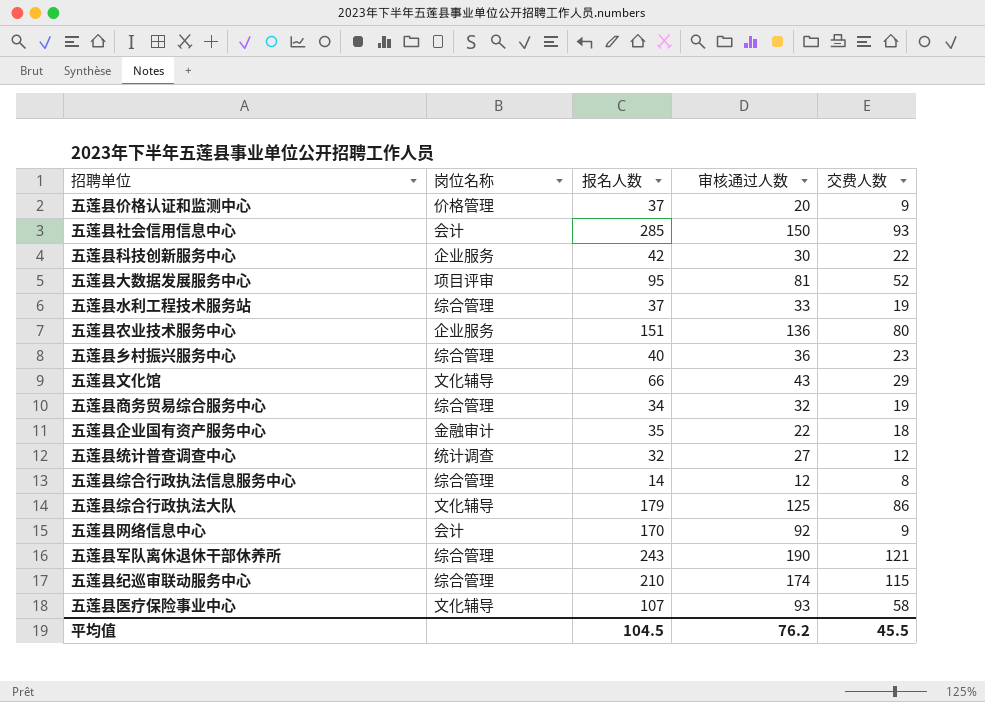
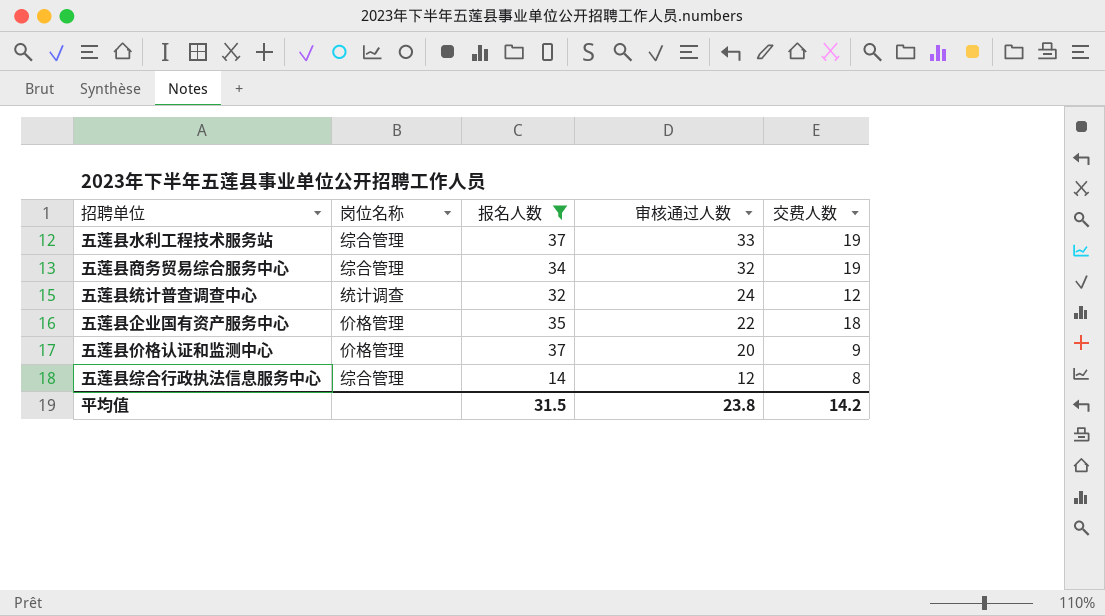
filter: none -> 报名人数 <= 37
row order: none -> 审核通过人数 descending
五莲县统计普查调查中心 | 审核通过人数: 27 -> 24
五莲县企业国有资产服务中心 | 岗位名称: 金融审计 -> 价格管理
平均值 | 报名人数: 104.5 -> 31.5
平均值 | 审核通过人数: 76.2 -> 23.8
平均值 | 交费人数: 45.5 -> 14.2

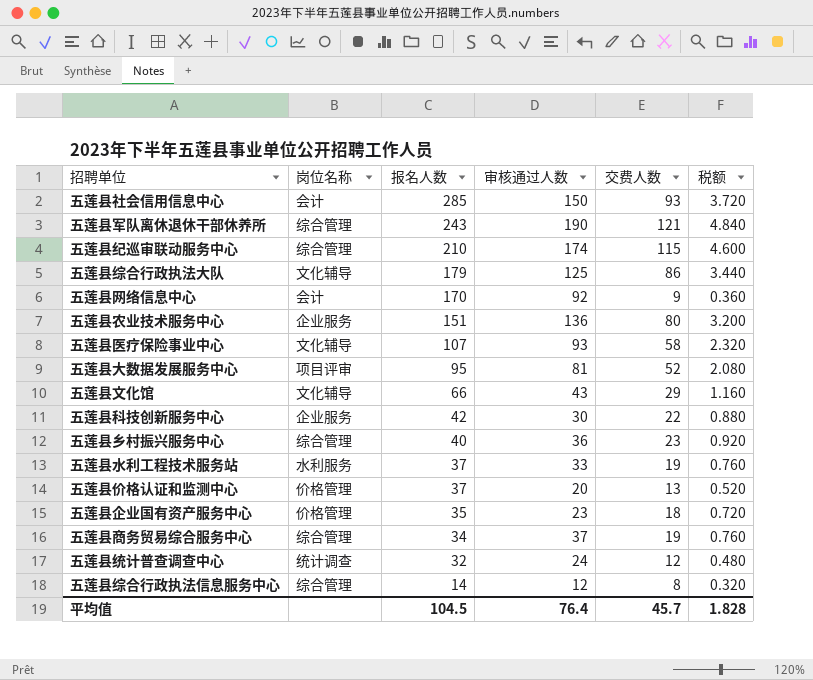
filter: 报名人数 <= 37 -> none
row order: 审核通过人数 descending -> 报名人数 descending
column 税额 | formula: none -> [交费人数] * 0.04
五莲县水利工程技术服务站 | 岗位名称: 综合管理 -> 水利服务
五莲县价格认证和监测中心 | 交费人数: 9 -> 13
五莲县企业国有资产服务中心 | 审核通过人数: 22 -> 23
五莲县商务贸易综合服务中心 | 审核通过人数: 32 -> 37
平均值 | 报名人数: 31.5 -> 104.5
平均值 | 审核通过人数: 23.8 -> 76.4
平均值 | 交费人数: 14.2 -> 45.7

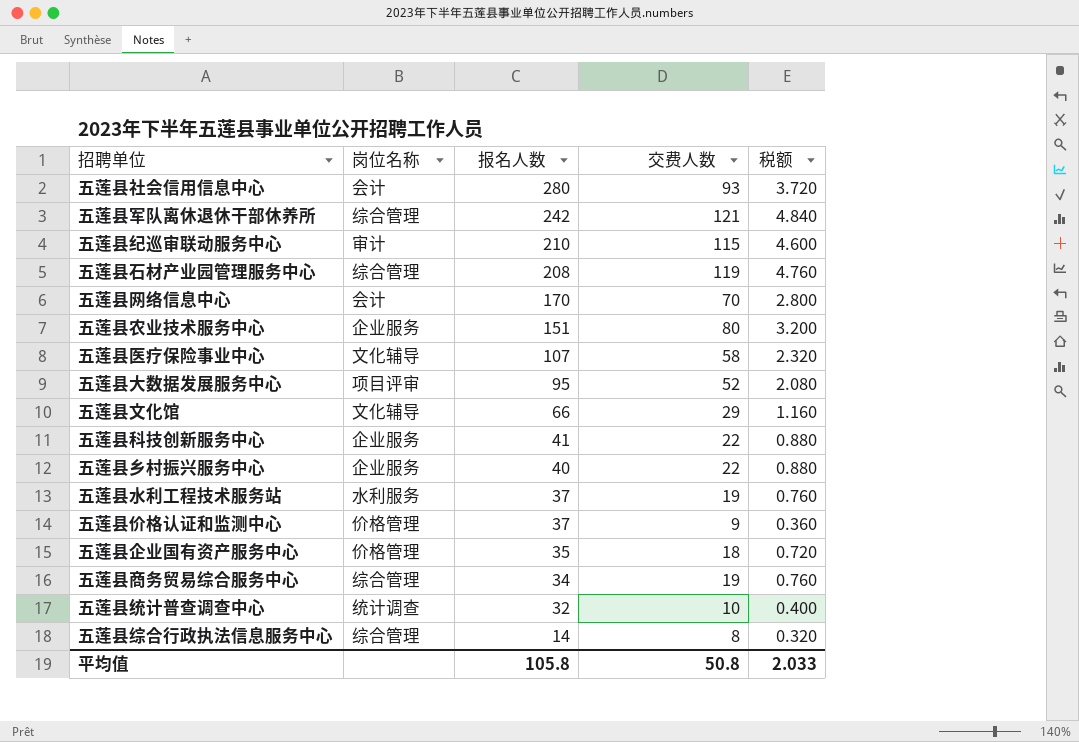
column 审核通过人数 | position: 4 -> none
row 五莲县综合行政执法大队: 文化辅导 | 179 | 125 | 86 | 3.440 -> none
五莲县社会信用信息中心 | 报名人数: 285 -> 280
五莲县军队离休退休干部休养所 | 报名人数: 243 -> 242
五莲县纪巡审联动服务中心 | 岗位名称: 综合管理 -> 审计
row 五莲县石材产业园管理服务中心: none -> 综合管理 | 208 | 119 | 4.760
五莲县网络信息中心 | 交费人数: 9 -> 70
五莲县网络信息中心 | 税额: 0.360 -> 2.800
五莲县科技创新服务中心 | 报名人数: 42 -> 41
五莲县乡村振兴服务中心 | 岗位名称: 综合管理 -> 企业服务
五莲县乡村振兴服务中心 | 交费人数: 23 -> 22
五莲县乡村振兴服务中心 | 税额: 0.920 -> 0.880
五莲县价格认证和监测中心 | 交费人数: 13 -> 9
五莲县价格认证和监测中心 | 税额: 0.520 -> 0.360
五莲县统计普查调查中心 | 交费人数: 12 -> 10
五莲县统计普查调查中心 | 税额: 0.480 -> 0.400
平均值 | 报名人数: 104.5 -> 105.8
平均值 | 交费人数: 45.7 -> 50.8
平均值 | 税额: 1.828 -> 2.033

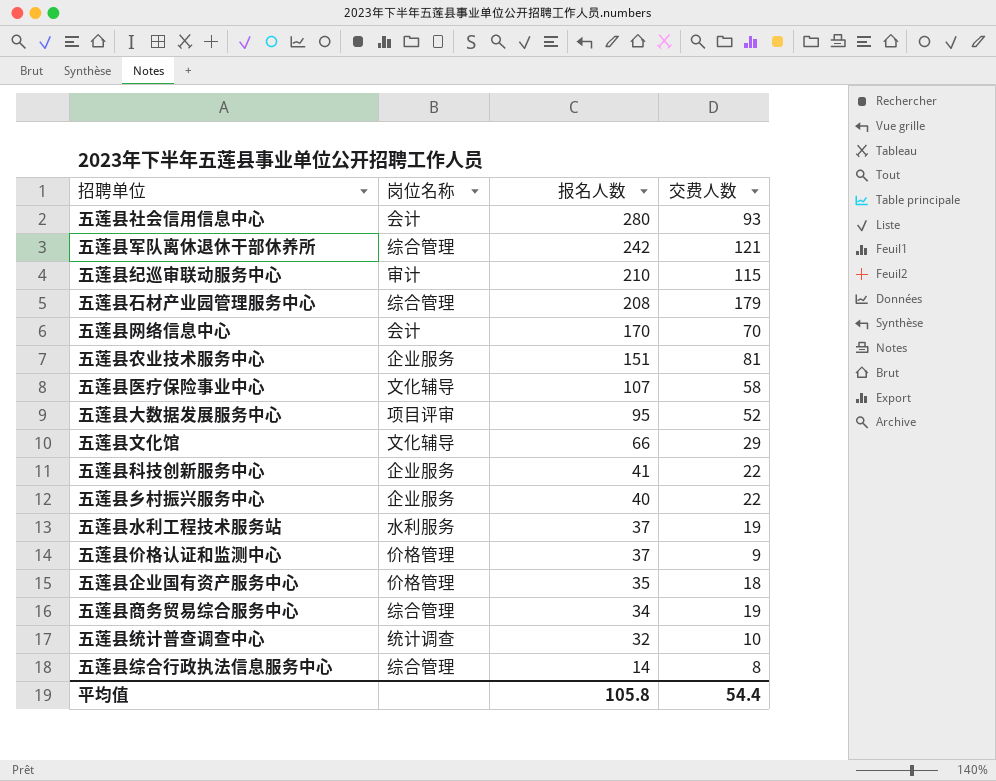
column 税额 | formula: [交费人数] * 0.04 -> none
五莲县石材产业园管理服务中心 | 交费人数: 119 -> 179
五莲县农业技术服务中心 | 交费人数: 80 -> 81
平均值 | 交费人数: 50.8 -> 54.4

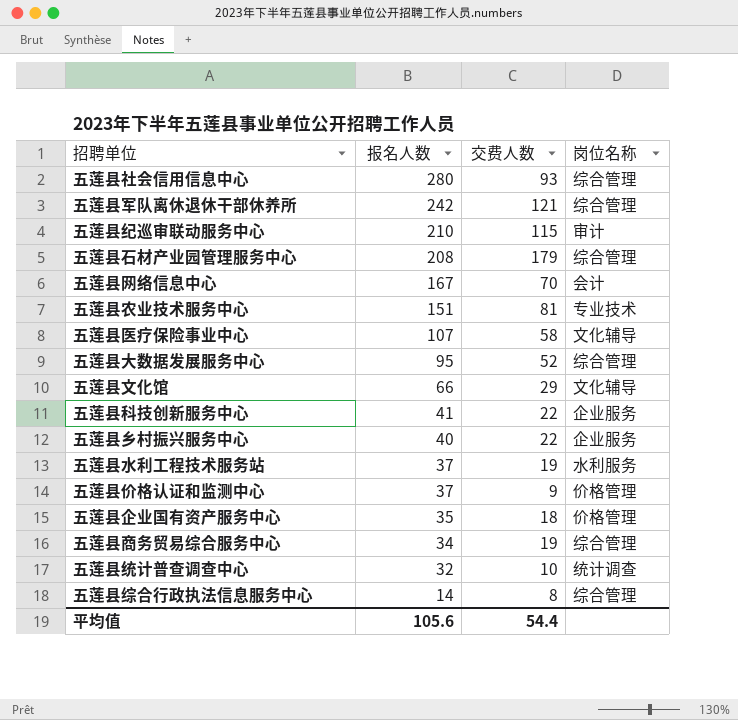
column 岗位名称 | position: 2 -> 4
五莲县社会信用信息中心 | 岗位名称: 会计 -> 综合管理
五莲县网络信息中心 | 报名人数: 170 -> 167
五莲县农业技术服务中心 | 岗位名称: 企业服务 -> 专业技术
五莲县大数据发展服务中心 | 岗位名称: 项目评审 -> 综合管理
平均值 | 报名人数: 105.8 -> 105.6

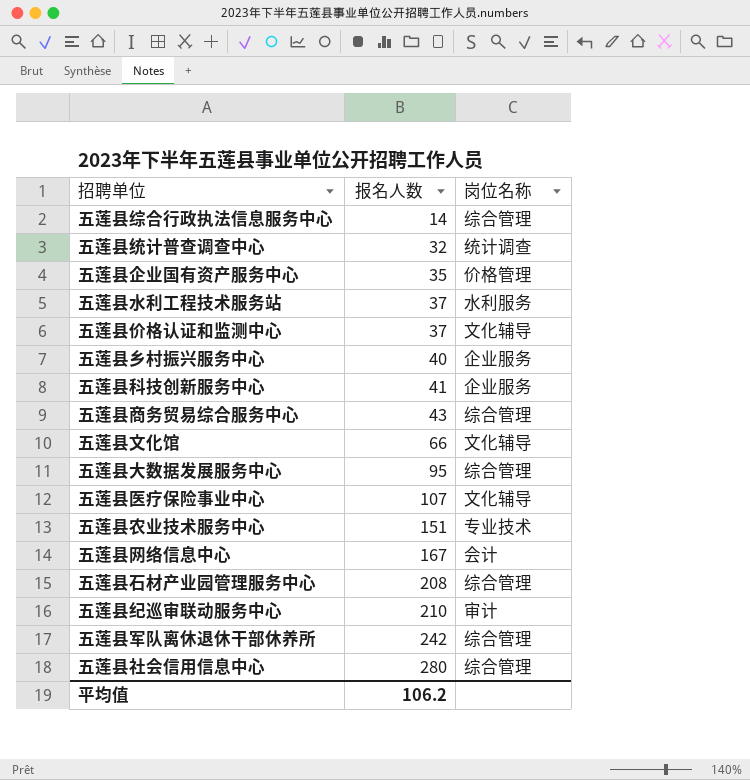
row order: 报名人数 descending -> 报名人数 ascending
column 交费人数 | position: 3 -> none
五莲县价格认证和监测中心 | 岗位名称: 价格管理 -> 文化辅导
五莲县商务贸易综合服务中心 | 报名人数: 34 -> 43
平均值 | 报名人数: 105.6 -> 106.2

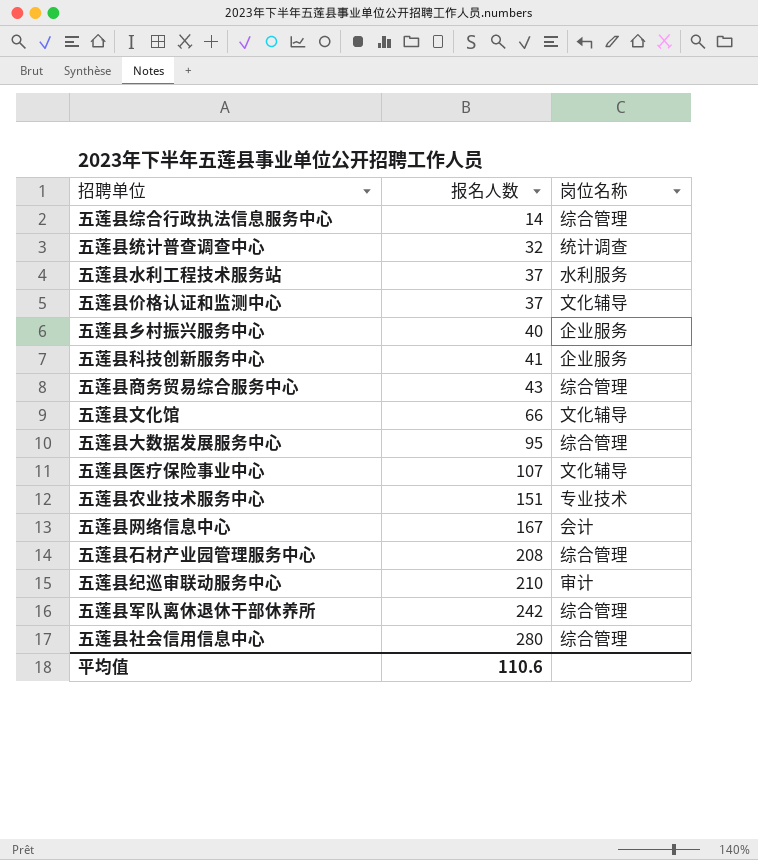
row 五莲县企业国有资产服务中心: 35 | 价格管理 -> none
平均值 | 报名人数: 106.2 -> 110.6

